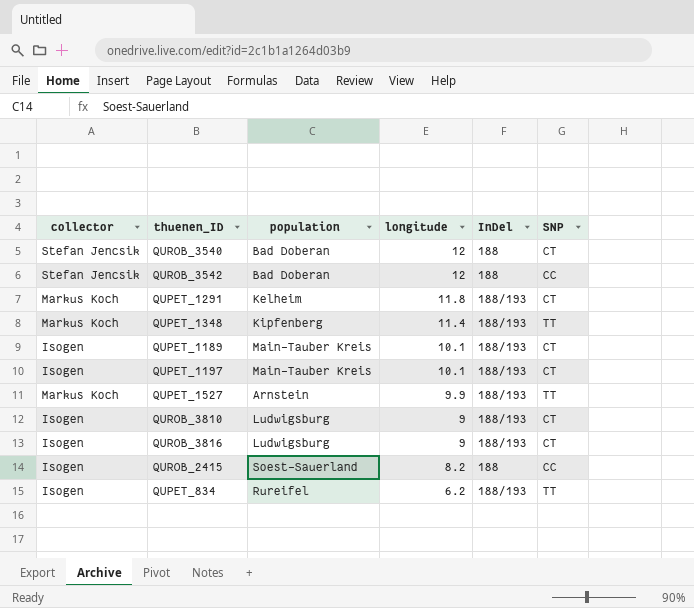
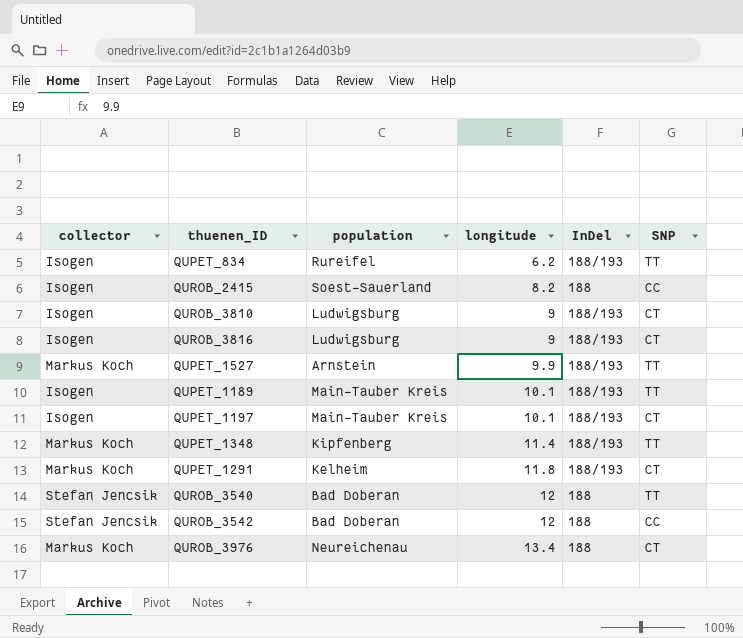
row order: longitude descending -> longitude ascending
QUPET_1189 | SNP: CT -> TT
QUROB_3540 | SNP: CT -> TT
row QUROB_3976: none -> Markus Koch | Neureichenau | 13.4 | 188 | CT

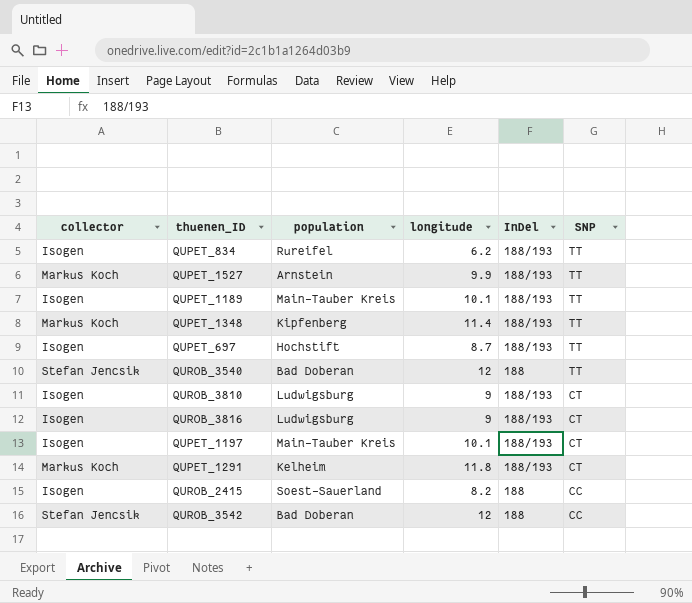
row order: longitude ascending -> SNP descending
row QUROB_3976: Markus Koch | Neureichenau | 13.4 | 188 | CT -> none
row QUPET_697: none -> Isogen | Hochstift | 8.7 | 188/193 | TT

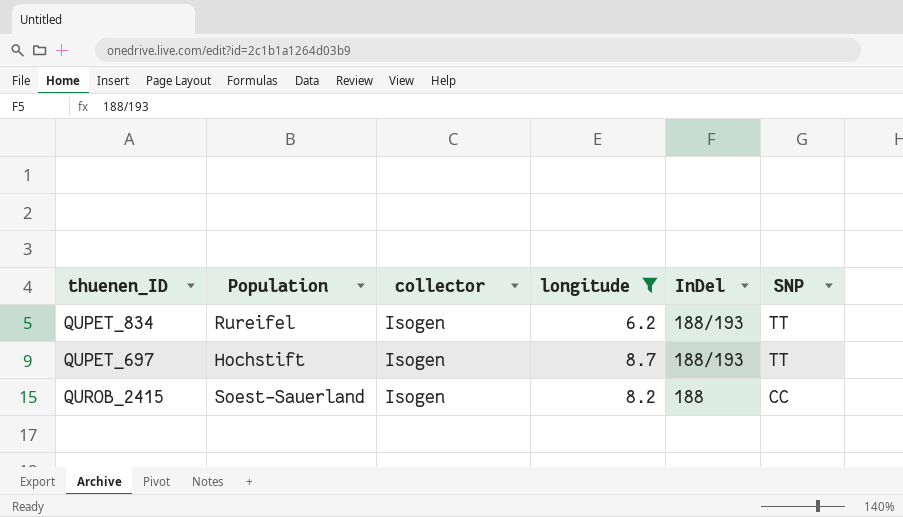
filter: none -> longitude <= 8.7
column name: population -> Population
column collector | position: 1 -> 3

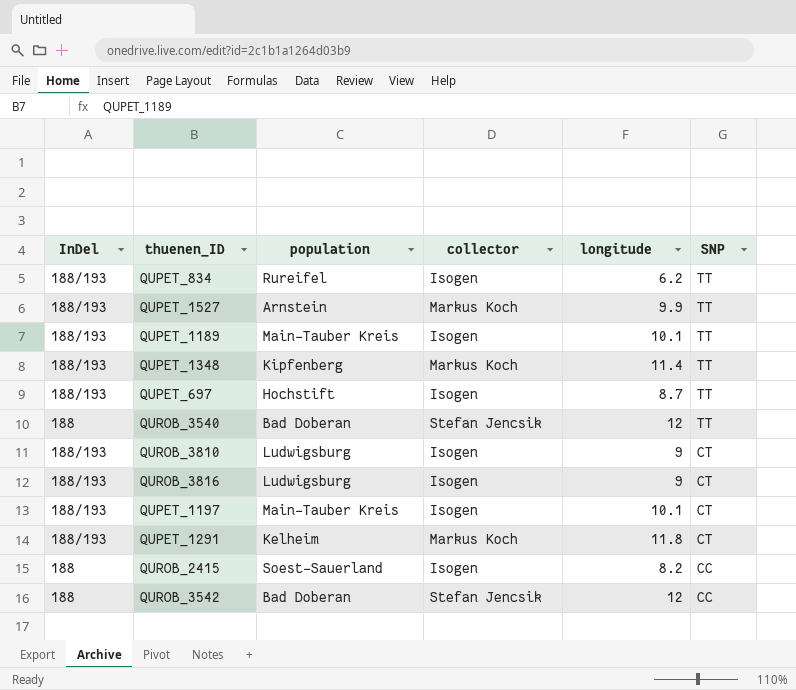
filter: longitude <= 8.7 -> none
column InDel | position: 5 -> 1
column name: Population -> population

